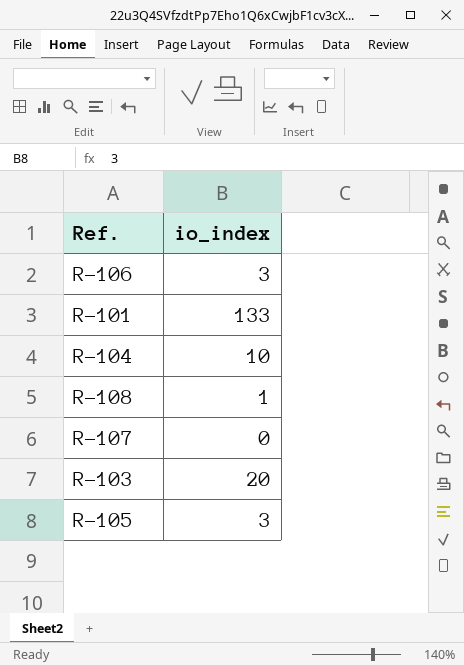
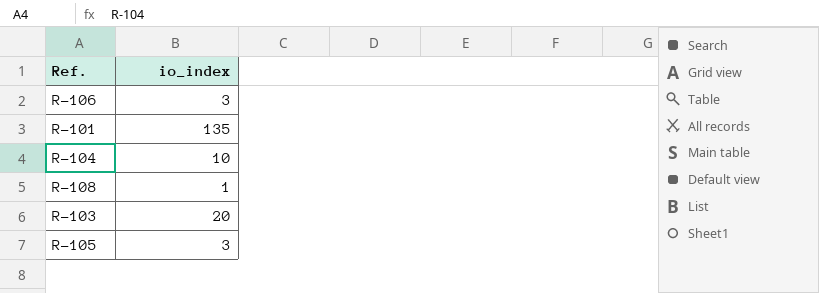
row R-107: 0 -> none
R-101 | io_index: 133 -> 135

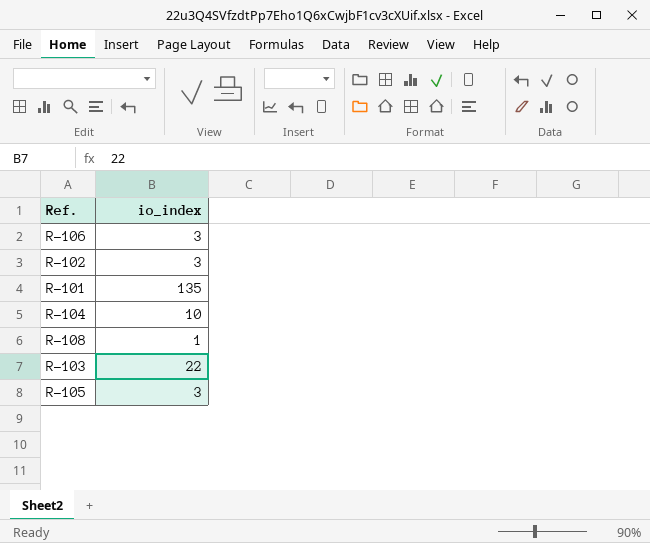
row R-102: none -> 3
R-103 | io_index: 20 -> 22

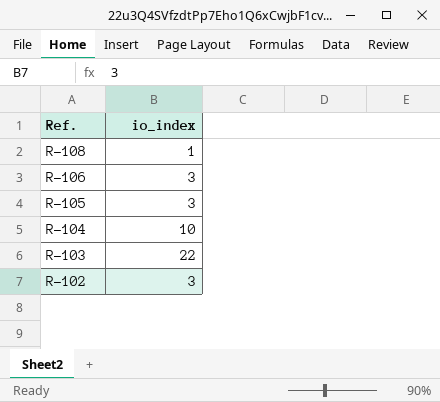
row order: none -> Ref. descending
row R-101: 135 -> none

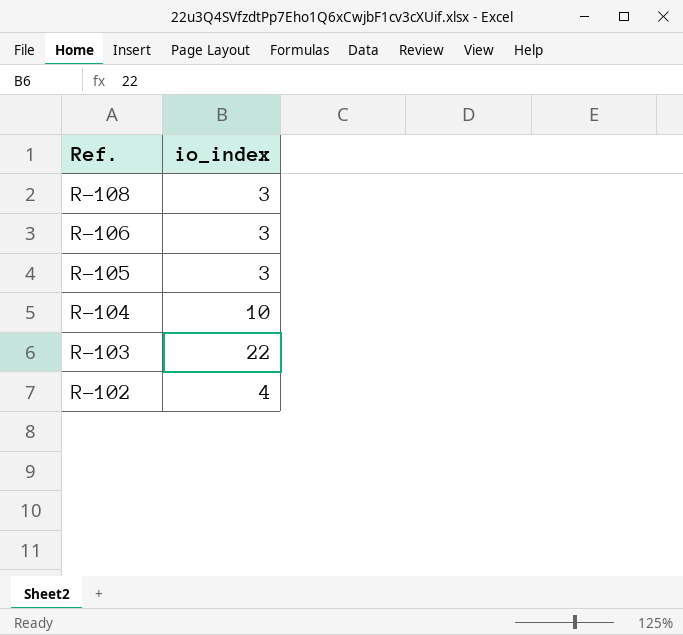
R-108 | io_index: 1 -> 3
R-102 | io_index: 3 -> 4

